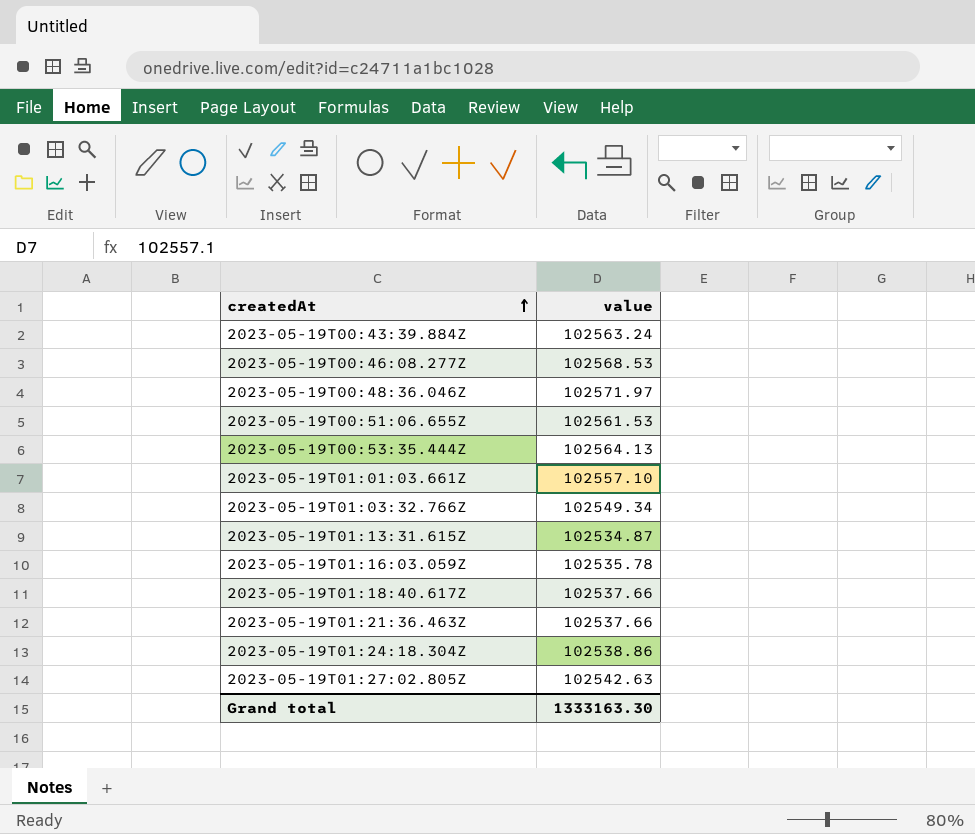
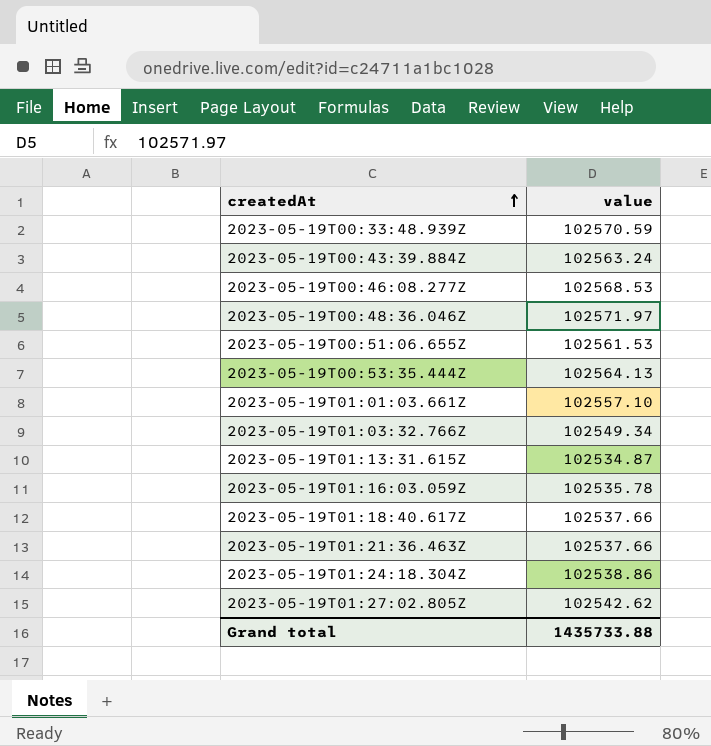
row 2023-05-19T00:33:48.939Z: none -> 102570.59
2023-05-19T01:27:02.805Z | value: 102542.63 -> 102542.62
Grand total | value: 1333163.30 -> 1435733.88

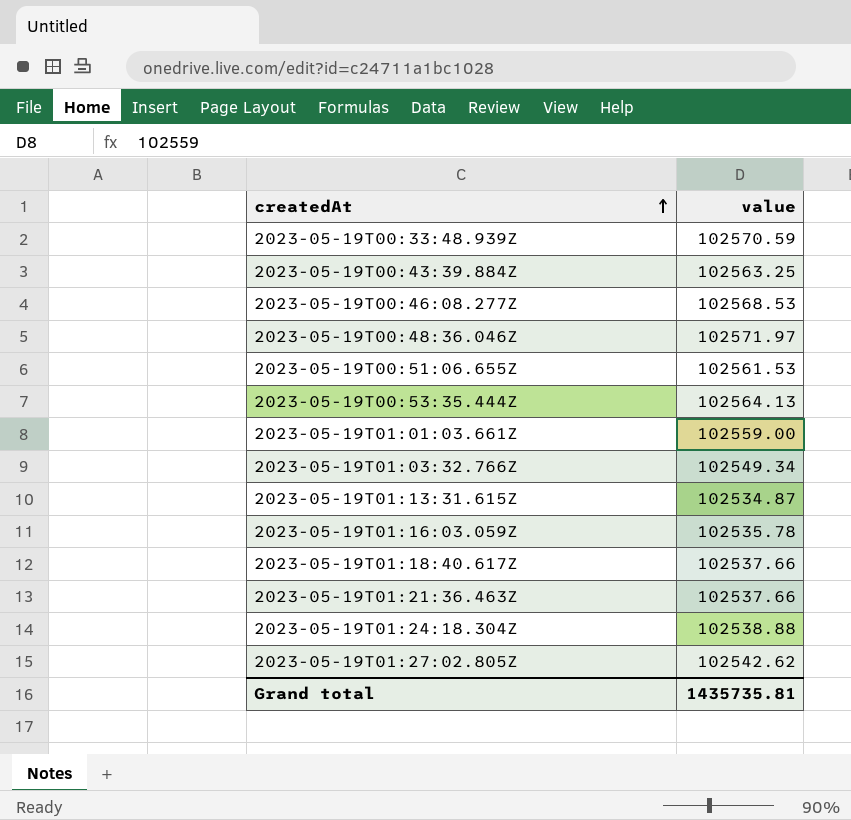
2023-05-19T00:43:39.884Z | value: 102563.24 -> 102563.25
2023-05-19T01:01:03.661Z | value: 102557.10 -> 102559.00
2023-05-19T01:24:18.304Z | value: 102538.86 -> 102538.88
Grand total | value: 1435733.88 -> 1435735.81

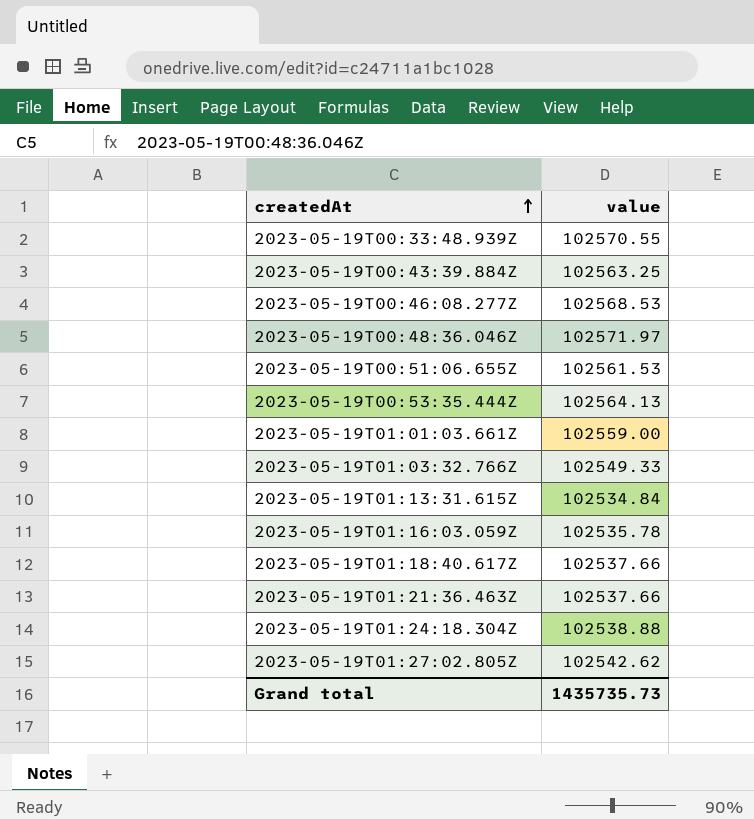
2023-05-19T00:33:48.939Z | value: 102570.59 -> 102570.55
2023-05-19T01:03:32.766Z | value: 102549.34 -> 102549.33
2023-05-19T01:13:31.615Z | value: 102534.87 -> 102534.84
Grand total | value: 1435735.81 -> 1435735.73

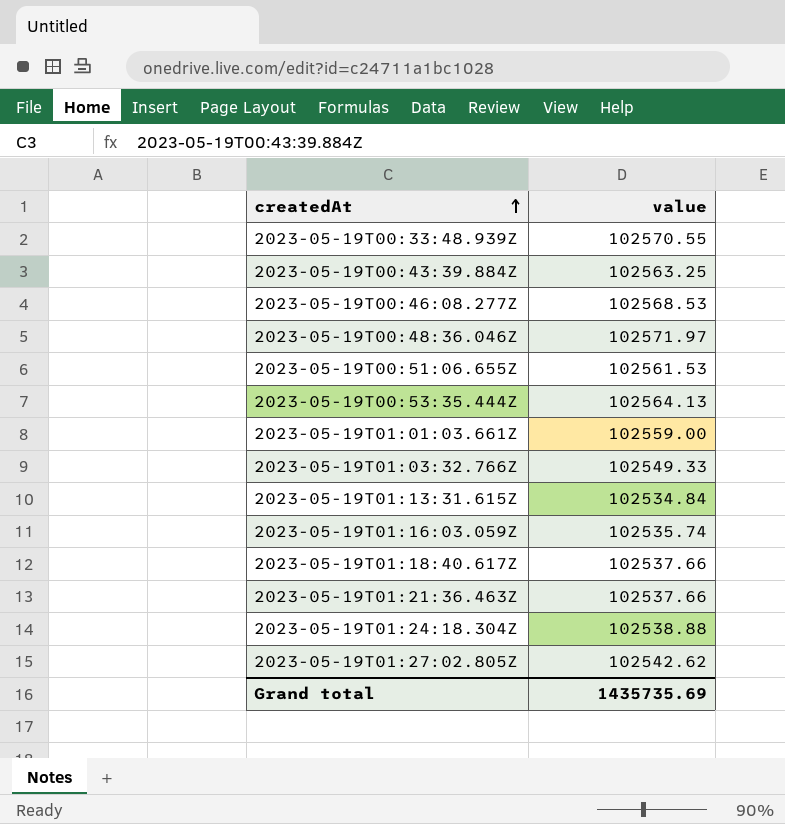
2023-05-19T01:16:03.059Z | value: 102535.78 -> 102535.74
Grand total | value: 1435735.73 -> 1435735.69

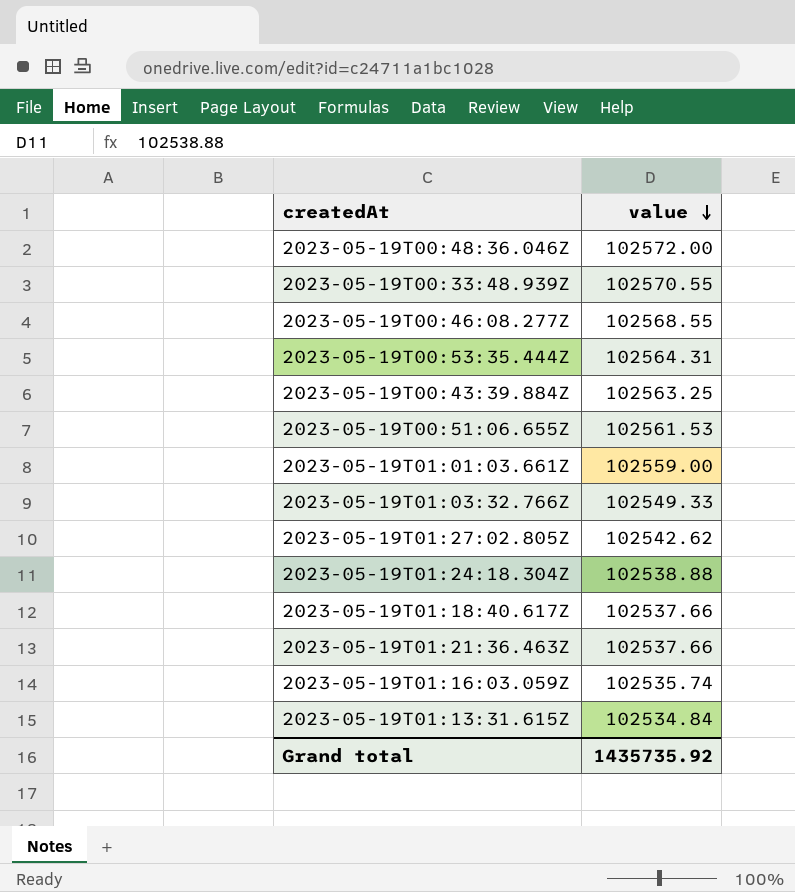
row order: createdAt ascending -> value descending
2023-05-19T00:48:36.046Z | value: 102571.97 -> 102572.00
2023-05-19T00:46:08.277Z | value: 102568.53 -> 102568.55
2023-05-19T00:53:35.444Z | value: 102564.13 -> 102564.31
Grand total | value: 1435735.69 -> 1435735.92

